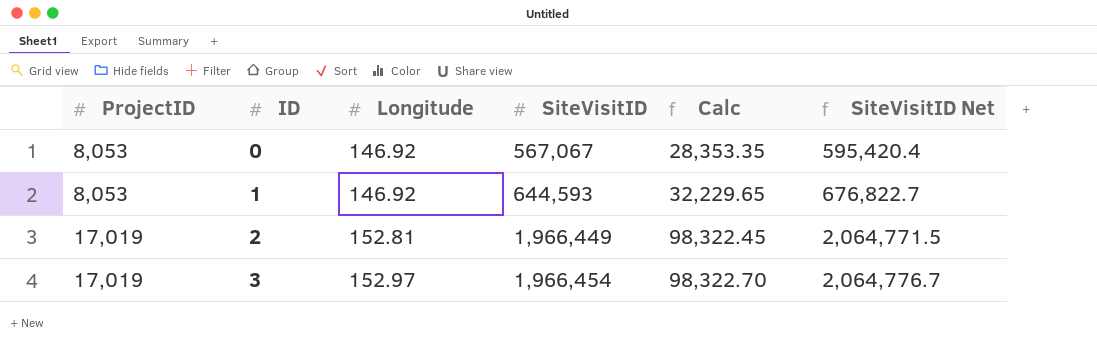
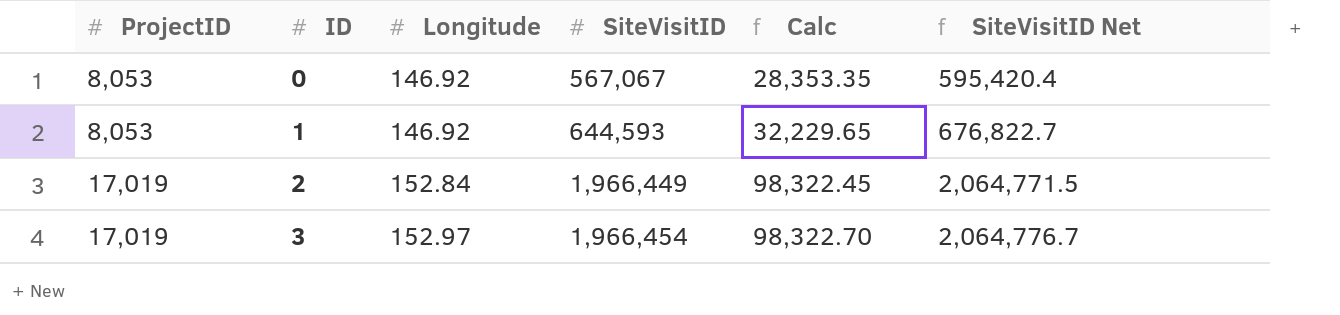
2 | Longitude: 152.81 -> 152.84

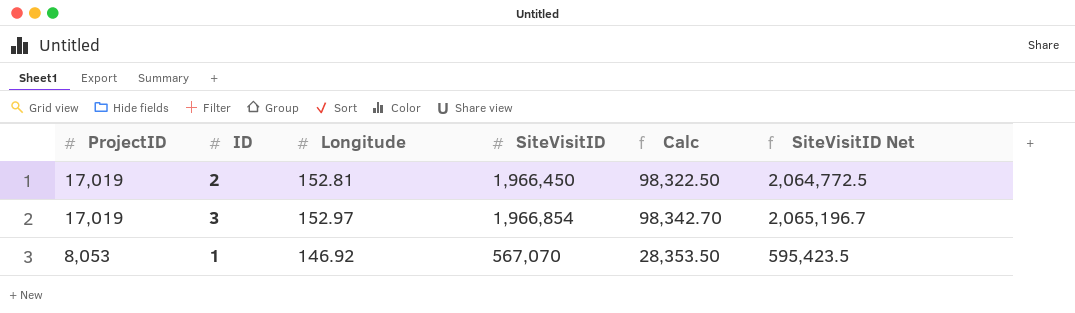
row order: ProjectID ascending -> ProjectID descending
row 0: 8,053 | 146.92 | 567,067 | 28,353.35 | 595,420.4 -> none
2 | Longitude: 152.84 -> 152.81
2 | SiteVisitID: 1,966,449 -> 1,966,450
2 | Calc: 98,322.45 -> 98,322.50
2 | SiteVisitID Net: 2,064,771.5 -> 2,064,772.5
3 | SiteVisitID: 1,966,454 -> 1,966,854
3 | Calc: 98,322.70 -> 98,342.70
3 | SiteVisitID Net: 2,064,776.7 -> 2,065,196.7
1 | SiteVisitID: 644,593 -> 567,070
1 | Calc: 32,229.65 -> 28,353.50
1 | SiteVisitID Net: 676,822.7 -> 595,423.5

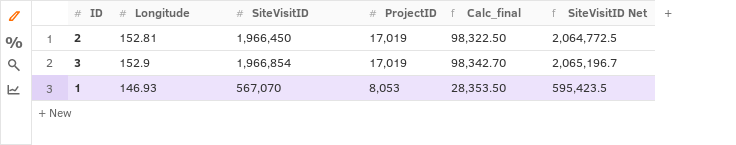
column ProjectID | position: 1 -> 4
column name: Calc -> Calc_final
3 | Longitude: 152.97 -> 152.9
1 | Longitude: 146.92 -> 146.93

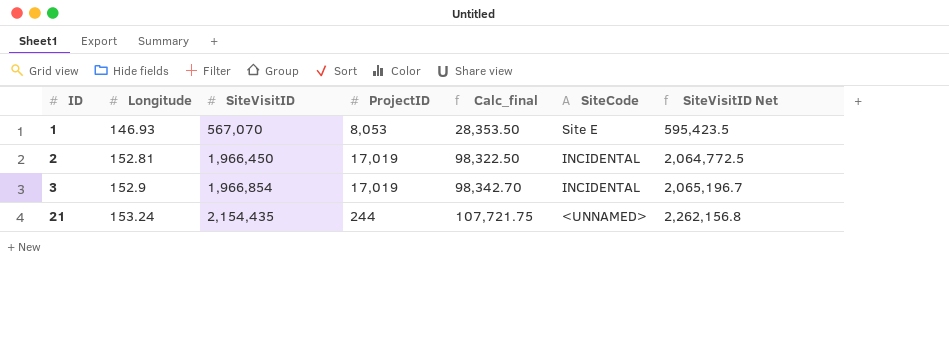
row order: ProjectID descending -> ID ascending
column SiteCode | position: none -> 6
row 21: none -> 153.24 | 2,154,435 | 244 | 107,721.75 | <UNNAMED> | 2,262,156.8

